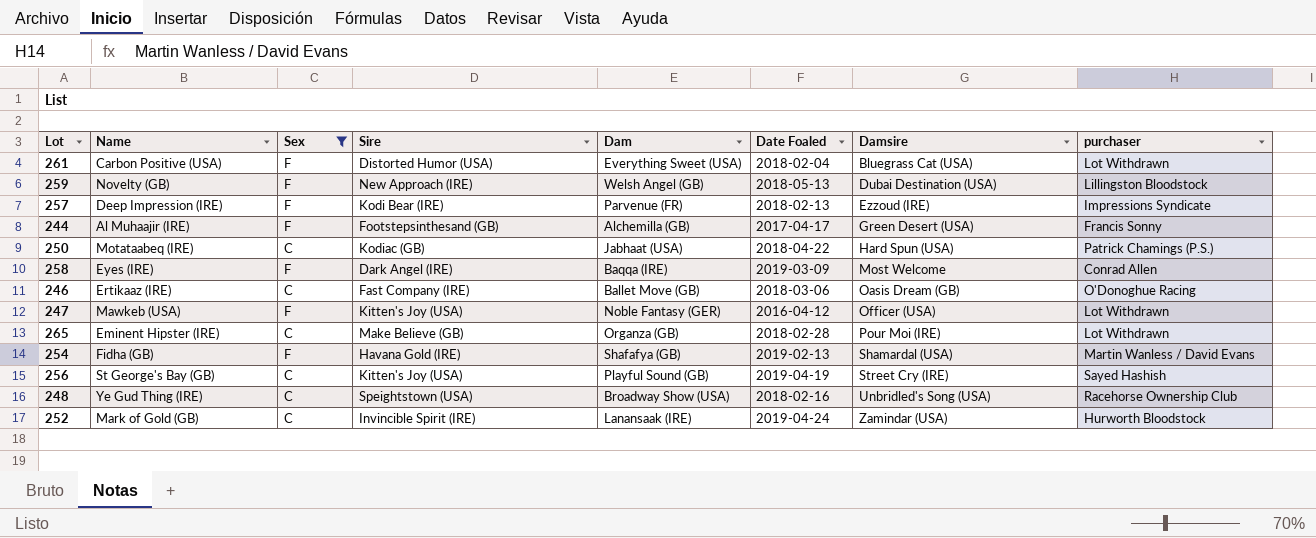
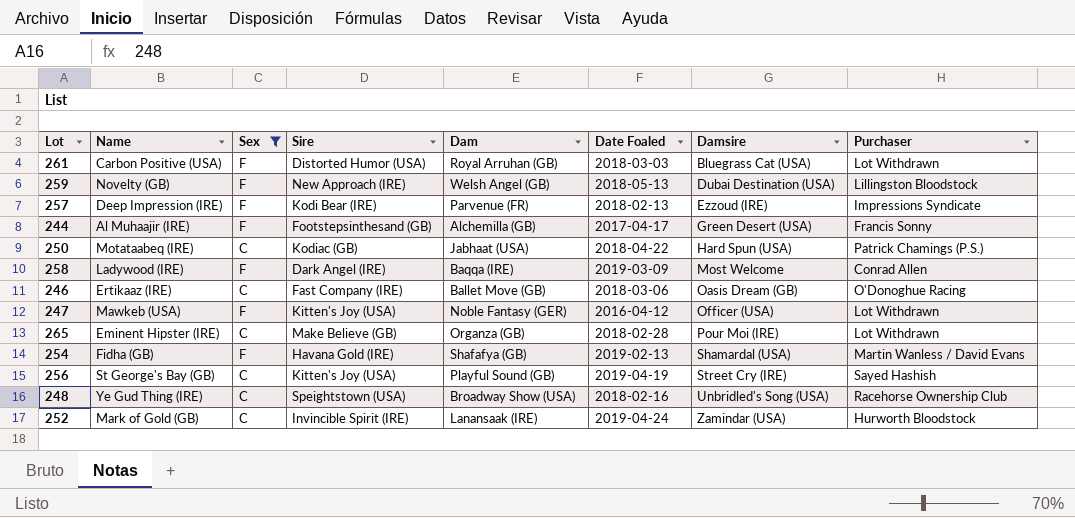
column name: purchaser -> Purchaser
261 | Dam: Everything Sweet (USA) -> Royal Arruhan (GB)
261 | Date Foaled: 2018-02-04 -> 2018-03-03
258 | Name: Eyes (IRE) -> Ladywood (IRE)

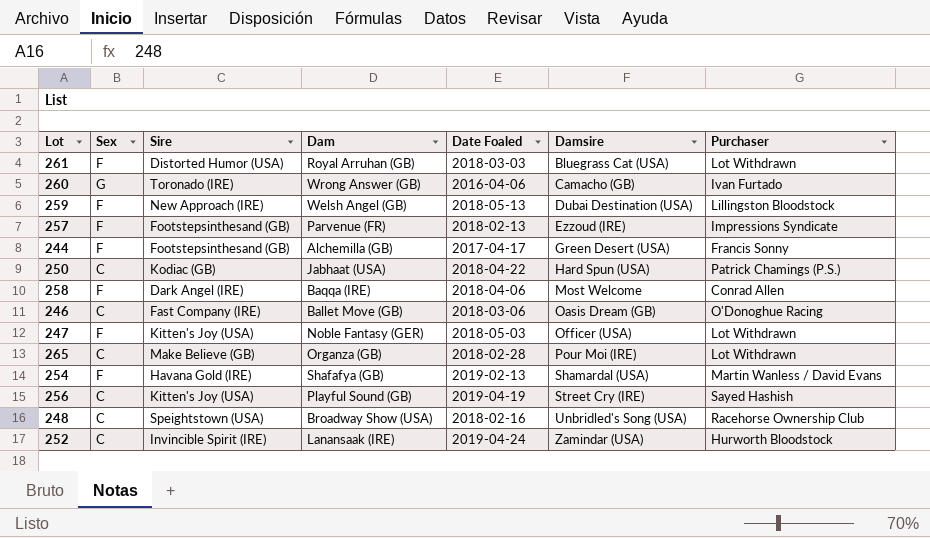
filter: Sex != G -> none
column Name | position: 2 -> none
257 | Sire: Kodi Bear (IRE) -> Footstepsinthesand (GB)
258 | Date Foaled: 2019-03-09 -> 2018-04-06
247 | Date Foaled: 2016-04-12 -> 2018-05-03

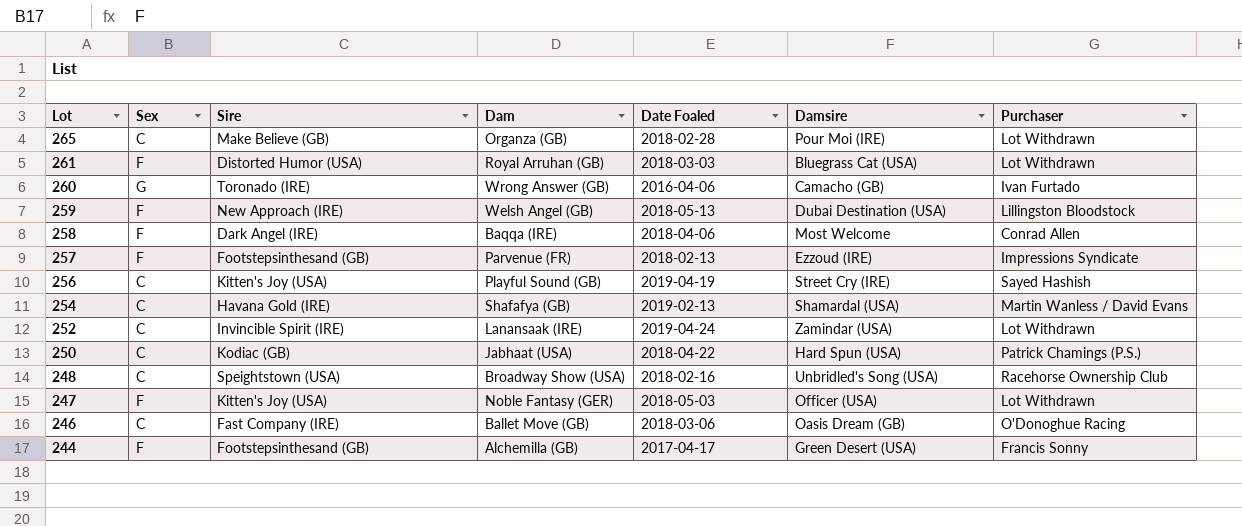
row order: Damsire ascending -> Lot descending
254 | Sex: F -> C
252 | Purchaser: Hurworth Bloodstock -> Lot Withdrawn

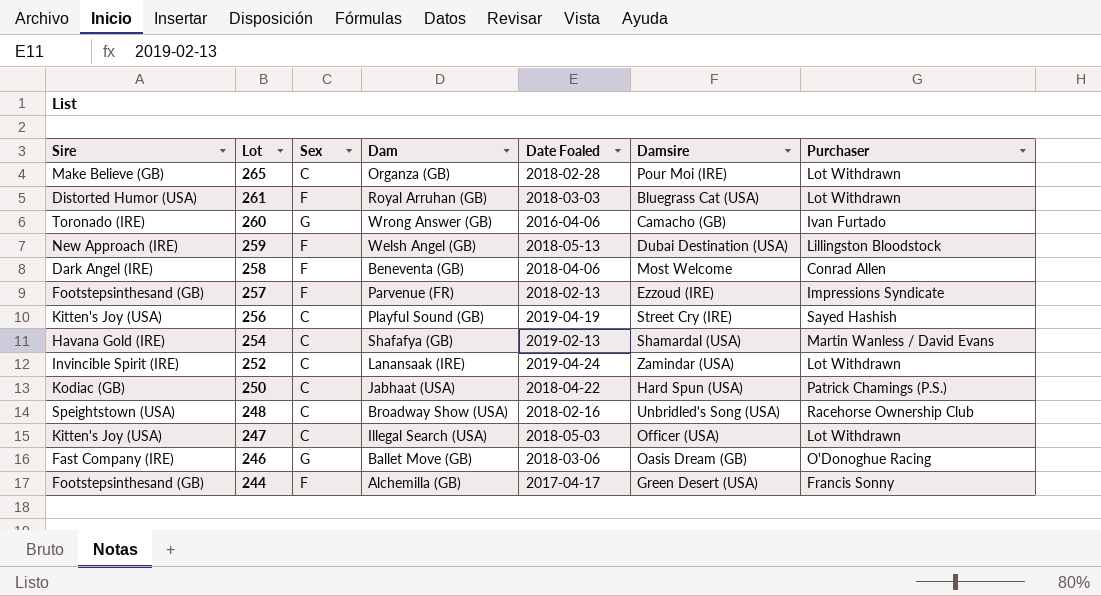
column Sire | position: 3 -> 1
258 | Dam: Baqqa (IRE) -> Beneventa (GB)
247 | Sex: F -> C
247 | Dam: Noble Fantasy (GER) -> Illegal Search (USA)
246 | Sex: C -> G

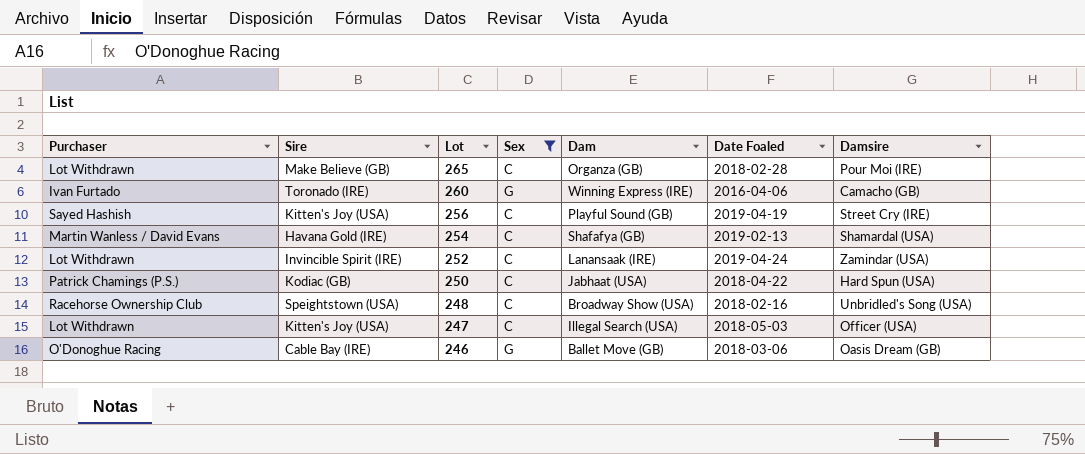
filter: none -> Sex != F
column Purchaser | position: 7 -> 1
260 | Dam: Wrong Answer (GB) -> Winning Express (IRE)
246 | Sire: Fast Company (IRE) -> Cable Bay (IRE)

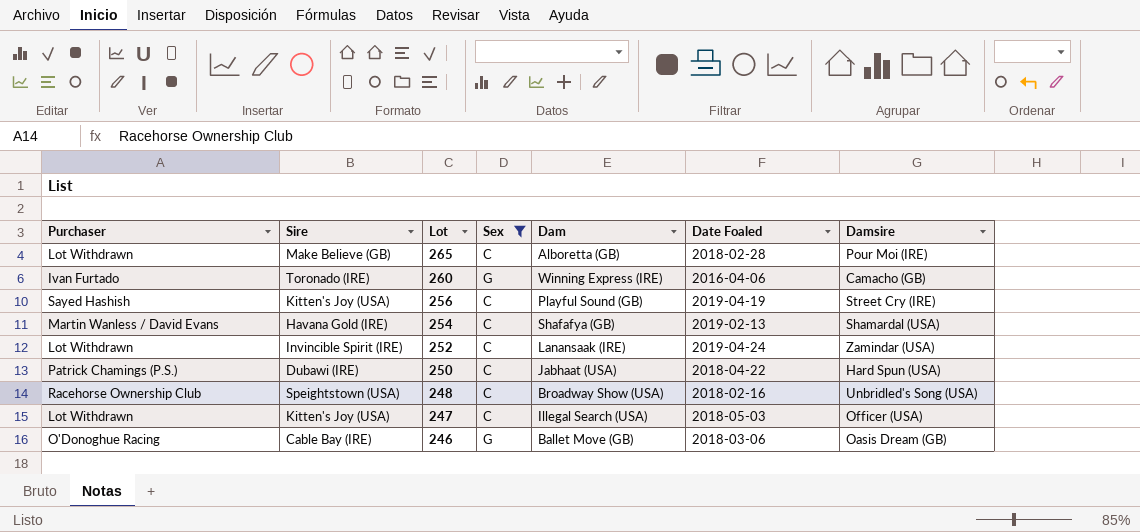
265 | Dam: Organza (GB) -> Alboretta (GB)
250 | Sire: Kodiac (GB) -> Dubawi (IRE)

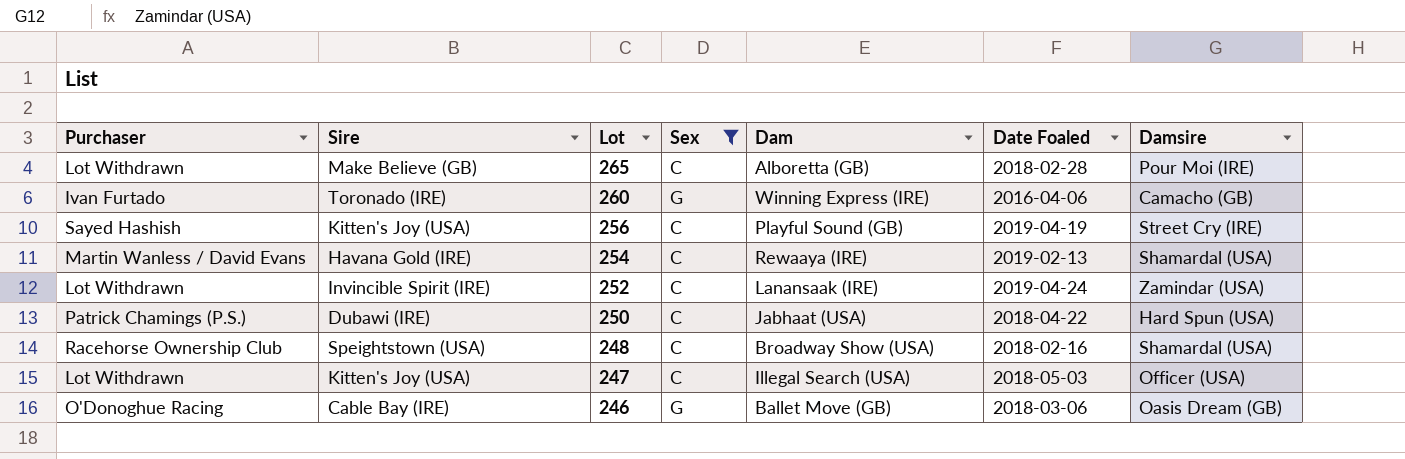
254 | Dam: Shafafya (GB) -> Rewaaya (IRE)
248 | Damsire: Unbridled's Song (USA) -> Shamardal (USA)

